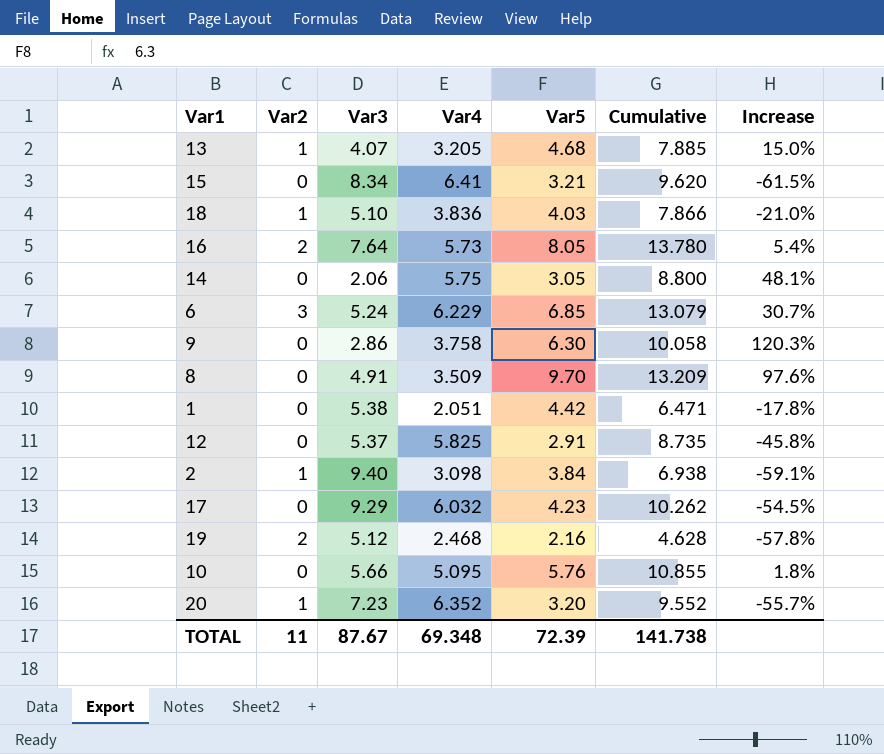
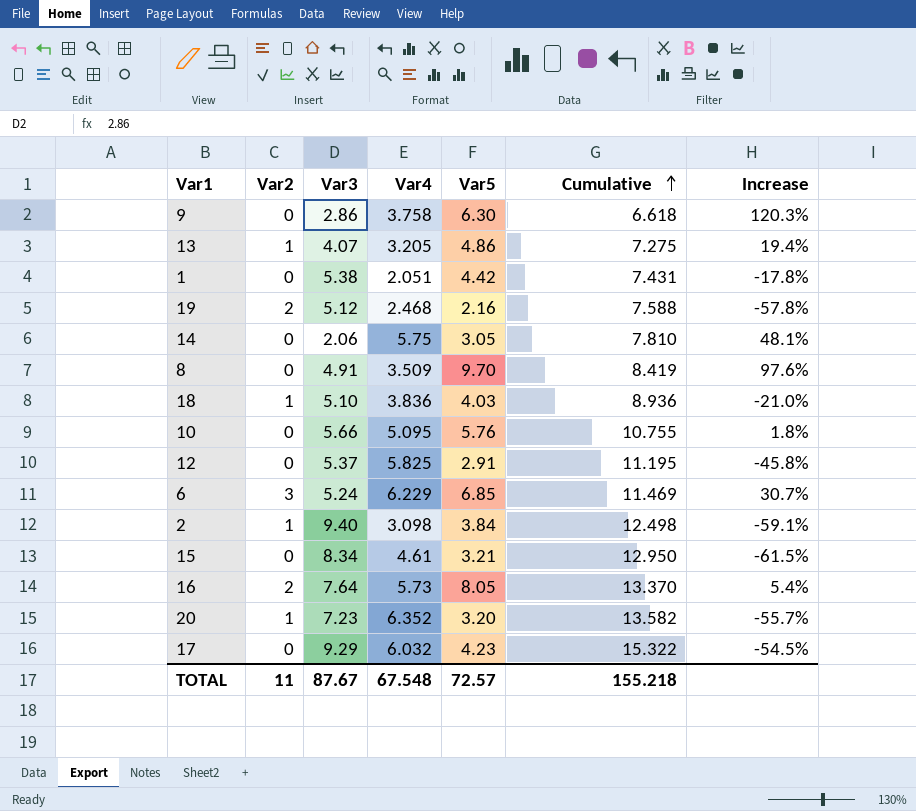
row order: none -> Cumulative ascending
column Cumulative | formula: [Var4] + [Var5] -> [Var3] + [Var4]
13 | Var5: 4.68 -> 4.86
13 | Increase: 15.0% -> 19.4%
15 | Var4: 6.41 -> 4.61
TOTAL | Var4: 69.348 -> 67.548
TOTAL | Var5: 72.39 -> 72.57
TOTAL | Cumulative: 141.738 -> 155.218

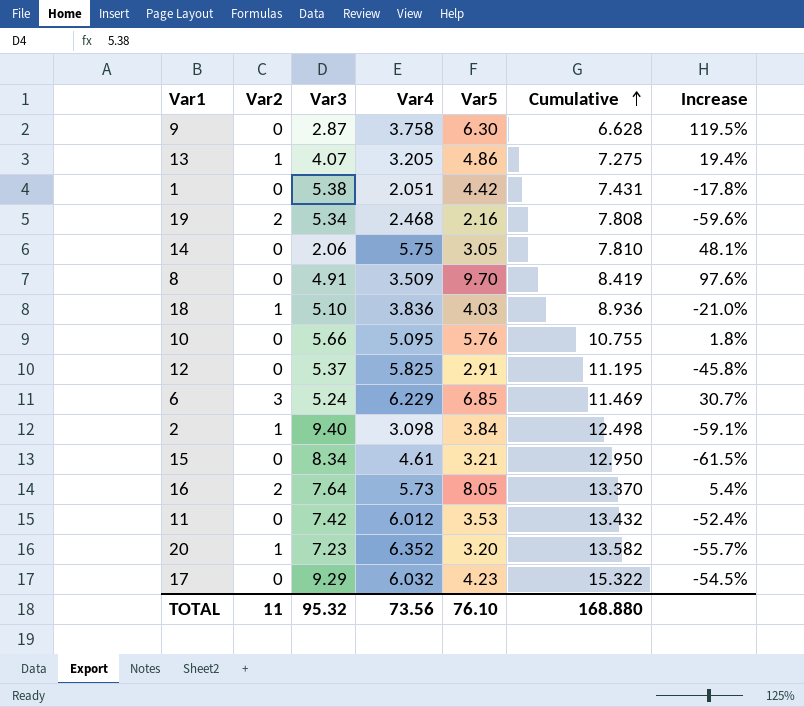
9 | Var3: 2.86 -> 2.87
9 | Cumulative: 6.618 -> 6.628
9 | Increase: 120.3% -> 119.5%
19 | Var3: 5.12 -> 5.34
19 | Cumulative: 7.588 -> 7.808
19 | Increase: -57.8% -> -59.6%
row 11: none -> 0 | 7.42 | 6.012 | 3.53 | 13.432 | -52.4%
TOTAL | Var3: 87.67 -> 95.32
TOTAL | Var4: 67.548 -> 73.56
TOTAL | Var5: 72.57 -> 76.10
TOTAL | Cumulative: 155.218 -> 168.880

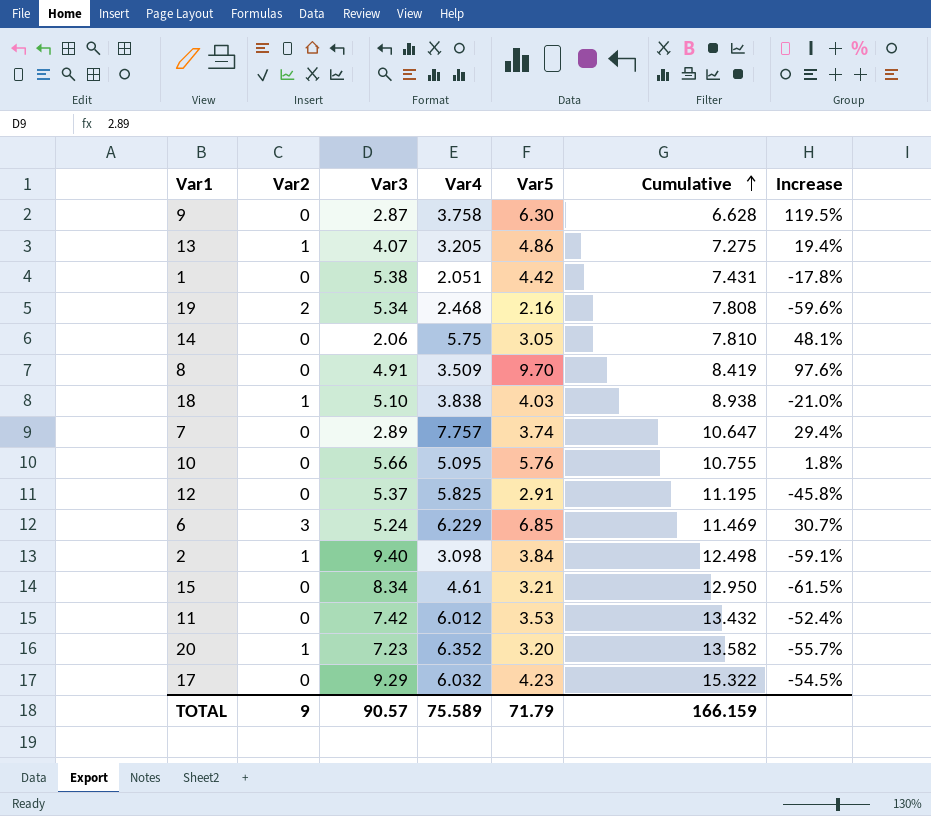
row 16: 2 | 7.64 | 5.73 | 8.05 | 13.370 | 5.4% -> none
18 | Var4: 3.836 -> 3.838
18 | Cumulative: 8.936 -> 8.938
row 7: none -> 0 | 2.89 | 7.757 | 3.74 | 10.647 | 29.4%
TOTAL | Var2: 11 -> 9
TOTAL | Var3: 95.32 -> 90.57
TOTAL | Var4: 73.56 -> 75.589
TOTAL | Var5: 76.10 -> 71.79
TOTAL | Cumulative: 168.880 -> 166.159

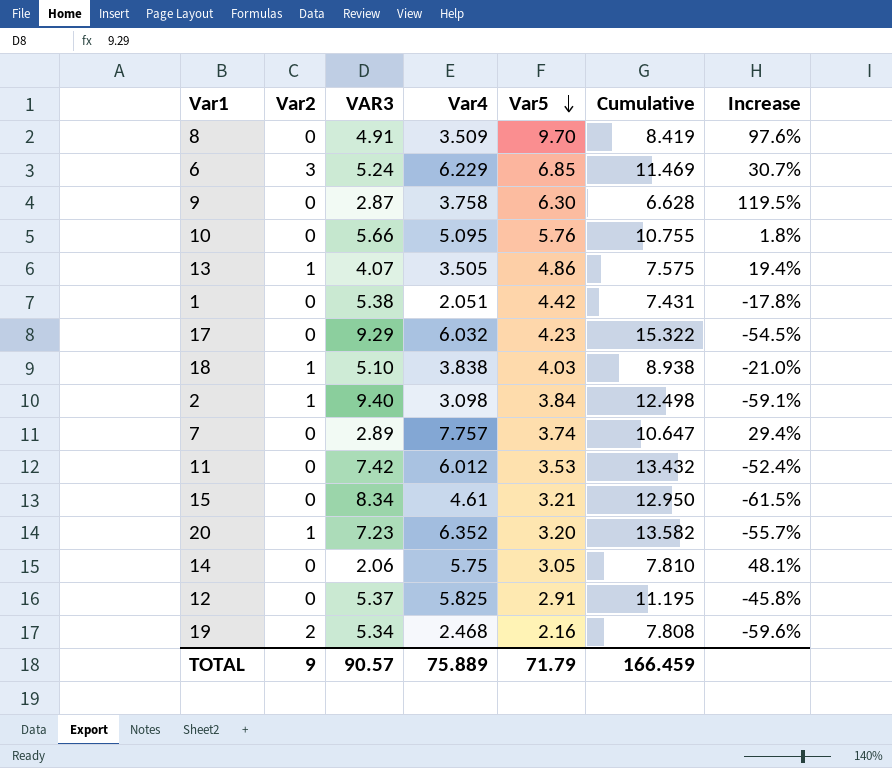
row order: Cumulative ascending -> Var5 descending
column name: Var3 -> VAR3
13 | Var4: 3.205 -> 3.505
13 | Cumulative: 7.275 -> 7.575
TOTAL | Var4: 75.589 -> 75.889
TOTAL | Cumulative: 166.159 -> 166.459

